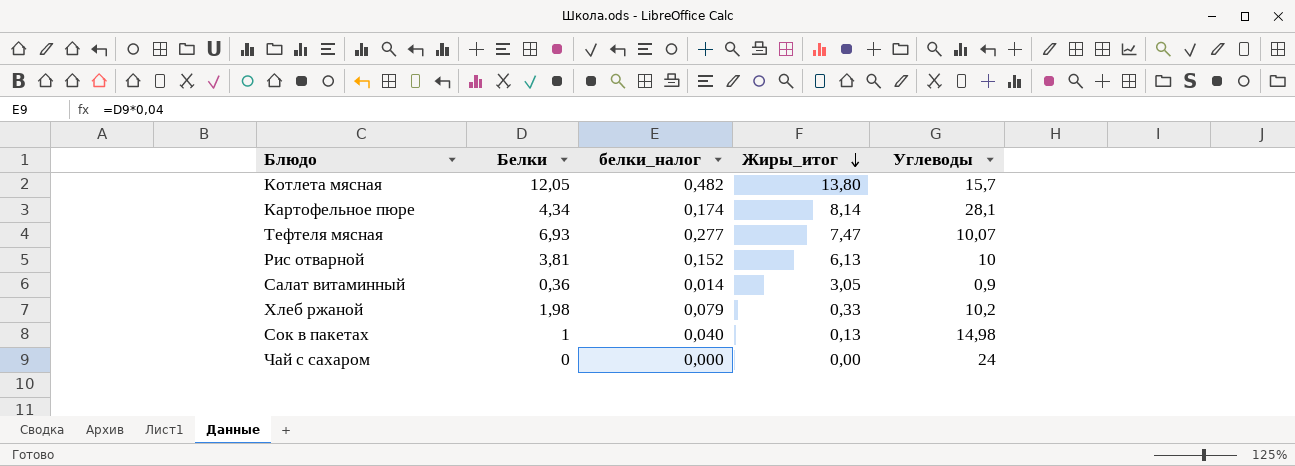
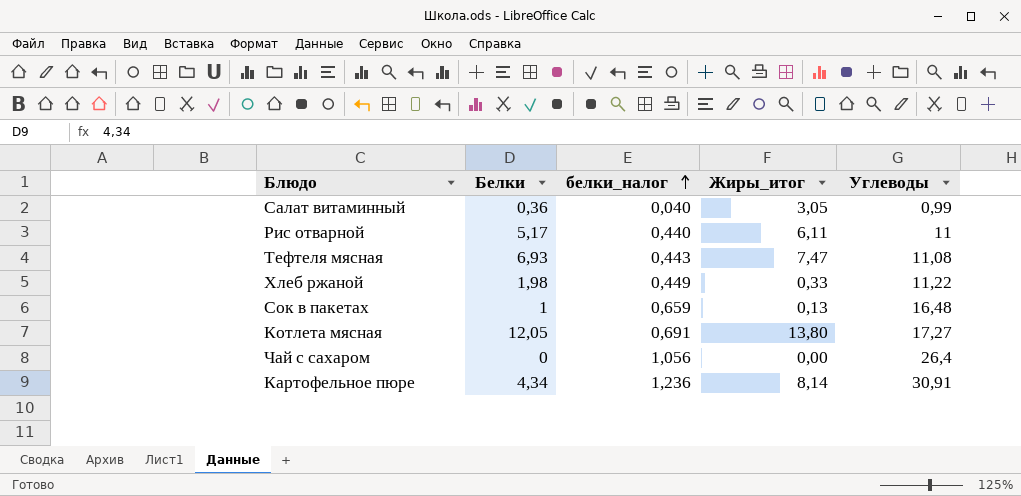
row order: Жиры_итог descending -> белки_налог ascending
column белки_налог | formula: [Белки] * 0,04 -> [Углеводы] * 0,04
Салат витаминный | Углеводы: 0,9 -> 0,99
Рис отварной | Белки: 3,81 -> 5,17
Рис отварной | Жиры_итог: 6,13 -> 6,11
Рис отварной | Углеводы: 10 -> 11
Тефтеля мясная | Углеводы: 10,07 -> 11,08
Хлеб ржаной | Углеводы: 10,2 -> 11,22
Сок в пакетах | Углеводы: 14,98 -> 16,48
Котлета мясная | Углеводы: 15,7 -> 17,27
Чай с сахаром | Углеводы: 24 -> 26,4
Картофельное пюре | Углеводы: 28,1 -> 30,91

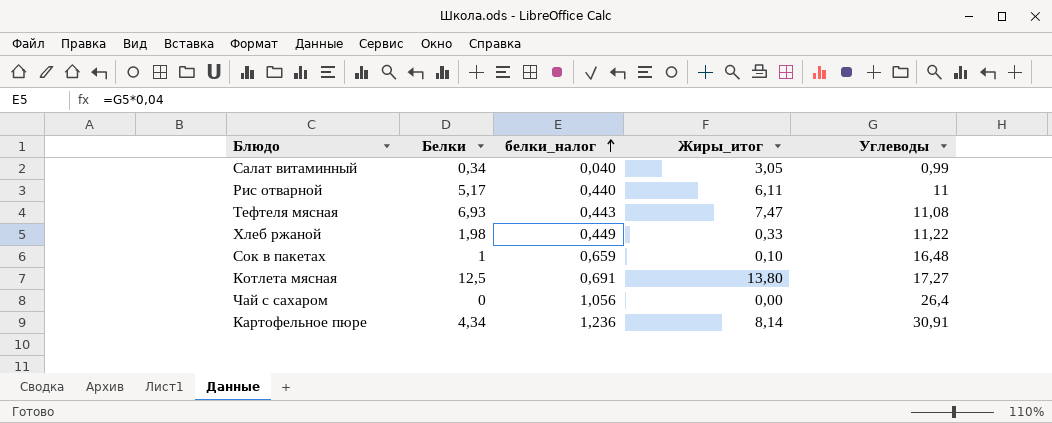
Салат витаминный | Белки: 0,36 -> 0,34
Сок в пакетах | Жиры_итог: 0,13 -> 0,10
Котлета мясная | Белки: 12,05 -> 12,5

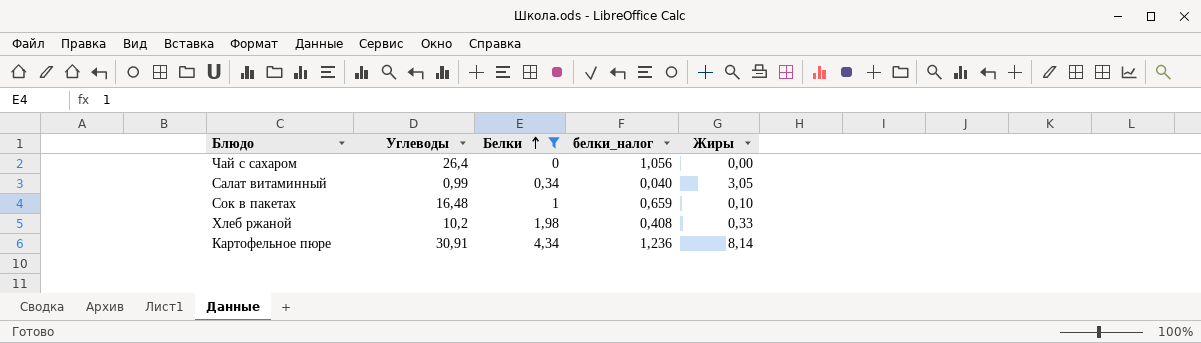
filter: none -> Белки <= 4,34
row order: белки_налог ascending -> Белки ascending
column Углеводы | position: 5 -> 2
column name: Жиры_итог -> Жиры
Хлеб ржаной | Углеводы: 11,22 -> 10,2
Хлеб ржаной | белки_налог: 0,449 -> 0,408

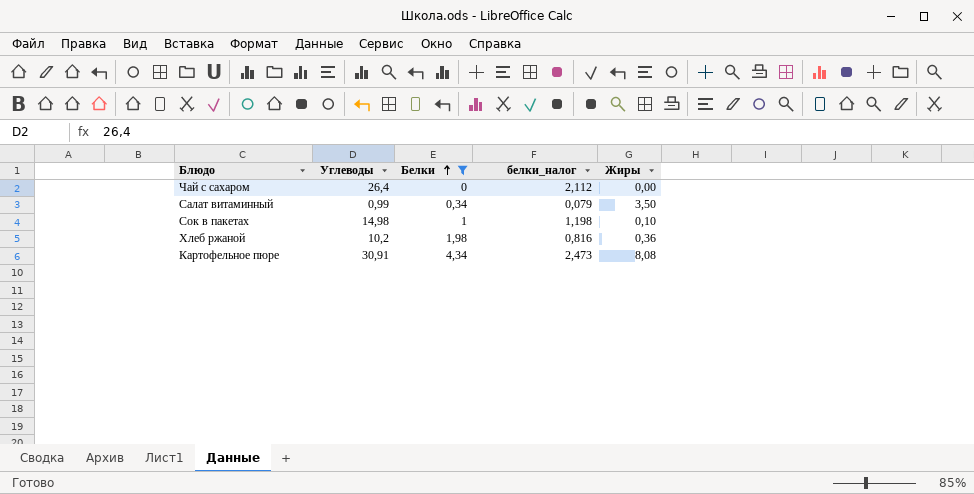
column белки_налог | formula: [Углеводы] * 0,04 -> [Углеводы] * 0,08
Салат витаминный | Жиры: 3,05 -> 3,50
Сок в пакетах | Углеводы: 16,48 -> 14,98
Хлеб ржаной | Жиры: 0,33 -> 0,36
Картофельное пюре | Жиры: 8,14 -> 8,08

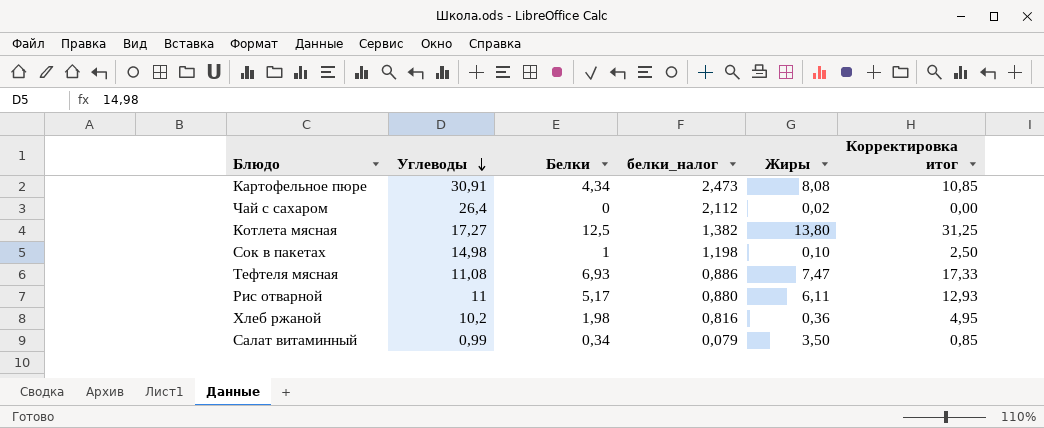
filter: Белки <= 4,34 -> none
row order: Белки ascending -> Углеводы descending
column Корректировка итог | formula: none -> [Белки] * 2,5
Чай с сахаром | Жиры: 0,00 -> 0,02

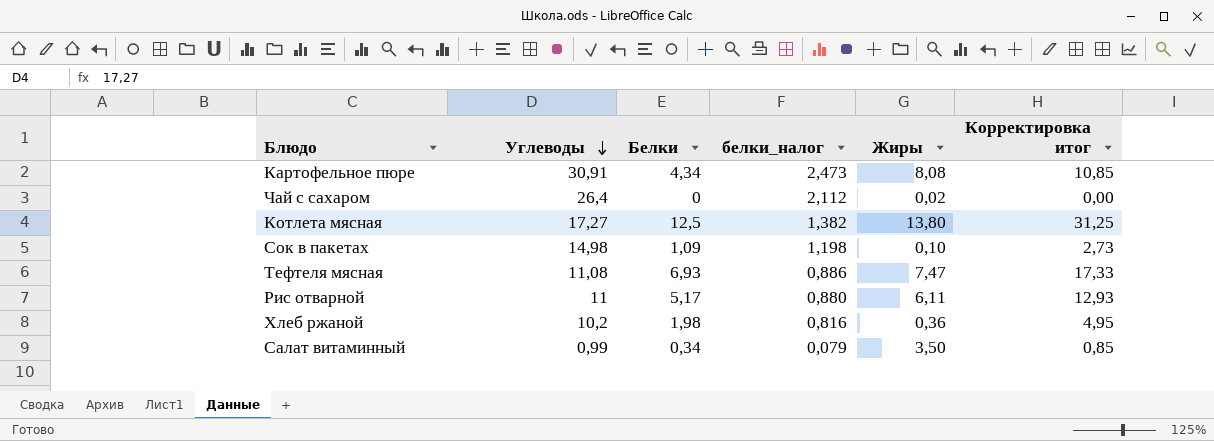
Сок в пакетах | Белки: 1 -> 1,09
Сок в пакетах | Корректировка итог: 2,50 -> 2,73

